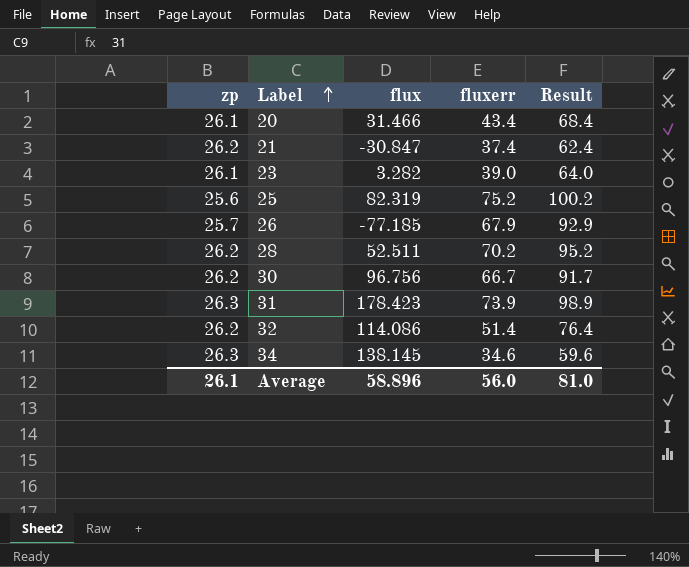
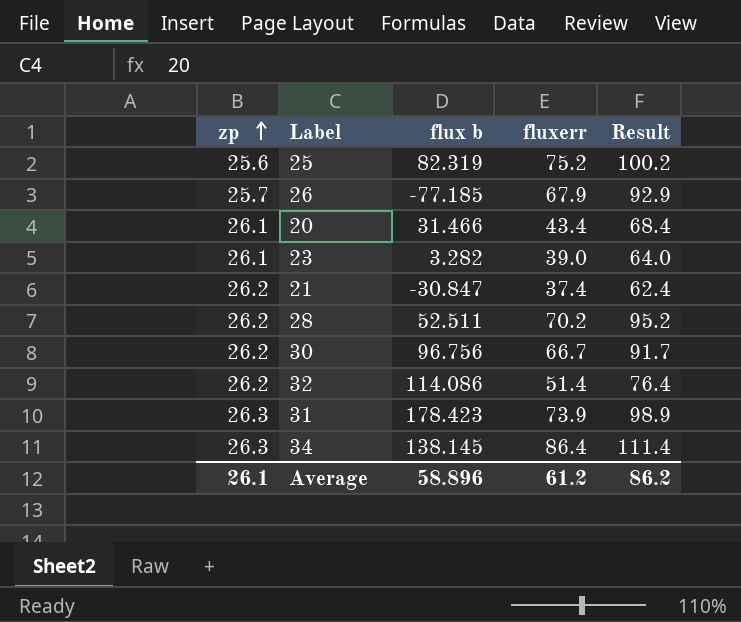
row order: Label ascending -> zp ascending
column name: flux -> flux b
34 | fluxerr: 34.6 -> 86.4
34 | Result: 59.6 -> 111.4
Average | fluxerr: 56.0 -> 61.2
Average | Result: 81.0 -> 86.2

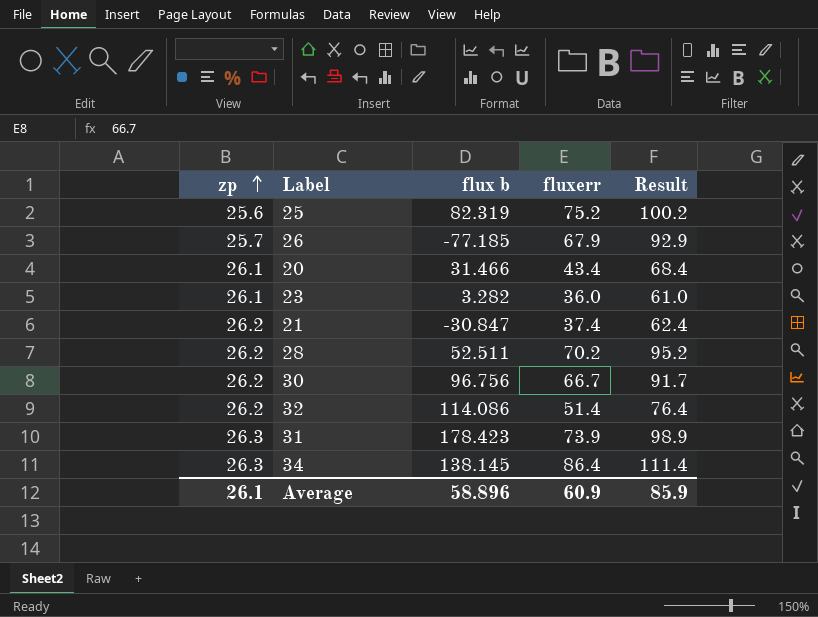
23 | fluxerr: 39.0 -> 36.0
23 | Result: 64.0 -> 61.0
Average | fluxerr: 61.2 -> 60.9
Average | Result: 86.2 -> 85.9

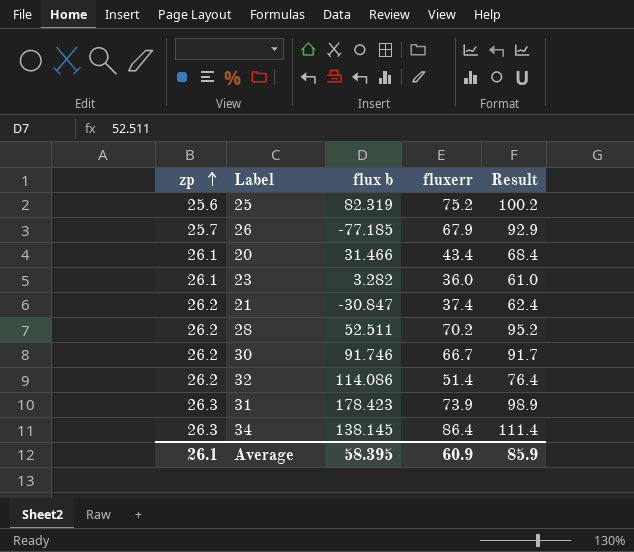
30 | flux b: 96.756 -> 91.746
Average | flux b: 58.896 -> 58.395

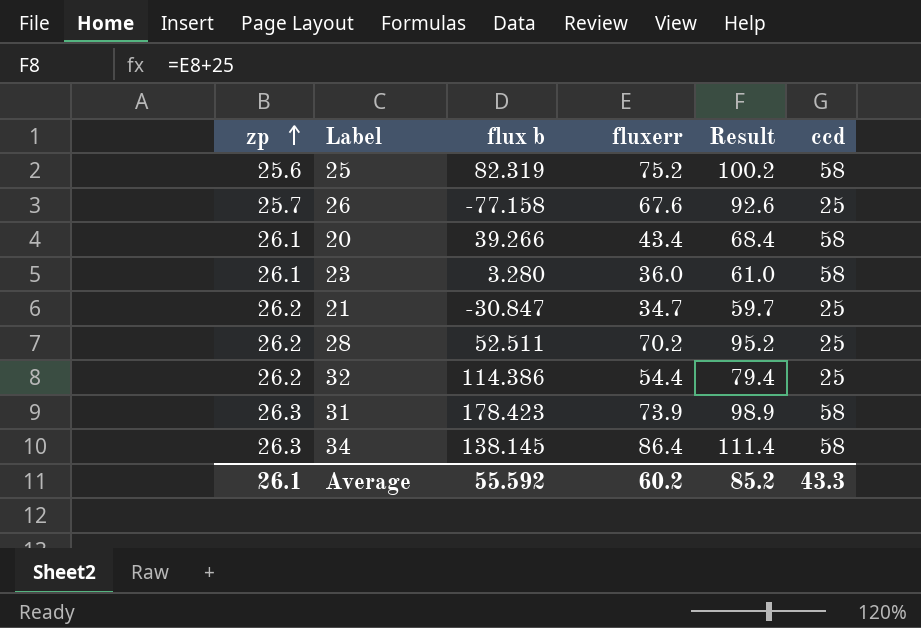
column ccd | position: none -> 6
row 30: 26.2 | 91.746 | 66.7 | 91.7 -> none
26 | flux b: -77.185 -> -77.158
26 | fluxerr: 67.9 -> 67.6
26 | Result: 92.9 -> 92.6
20 | flux b: 31.466 -> 39.266
23 | flux b: 3.282 -> 3.280
21 | fluxerr: 37.4 -> 34.7
21 | Result: 62.4 -> 59.7
32 | flux b: 114.086 -> 114.386
32 | fluxerr: 51.4 -> 54.4
32 | Result: 76.4 -> 79.4
Average | flux b: 58.395 -> 55.592
Average | fluxerr: 60.9 -> 60.2
Average | Result: 85.9 -> 85.2

